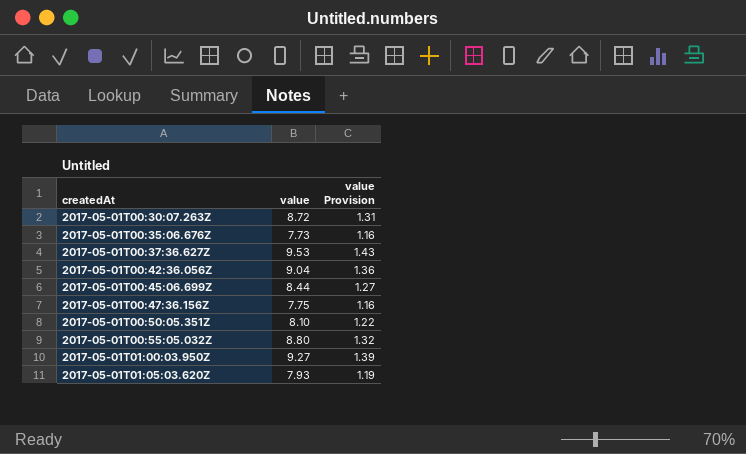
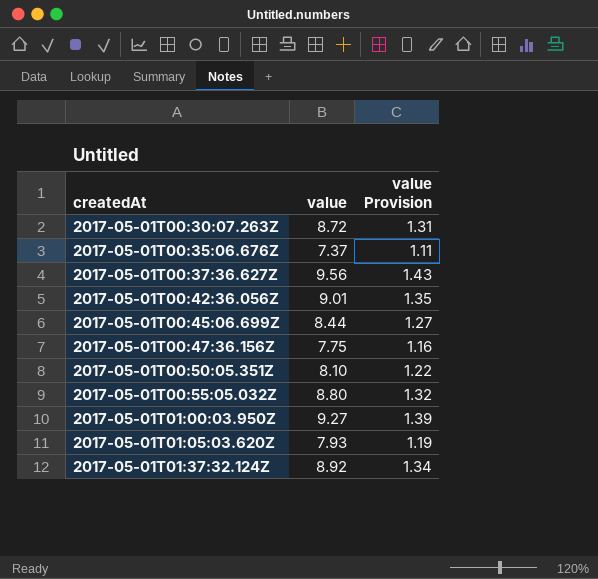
2017-05-01T00:35:06.676Z | value: 7.73 -> 7.37
2017-05-01T00:35:06.676Z | value Provision: 1.16 -> 1.11
2017-05-01T00:37:36.627Z | value: 9.53 -> 9.56
2017-05-01T00:42:36.056Z | value: 9.04 -> 9.01
2017-05-01T00:42:36.056Z | value Provision: 1.36 -> 1.35
row 2017-05-01T01:37:32.124Z: none -> 8.92 | 1.34

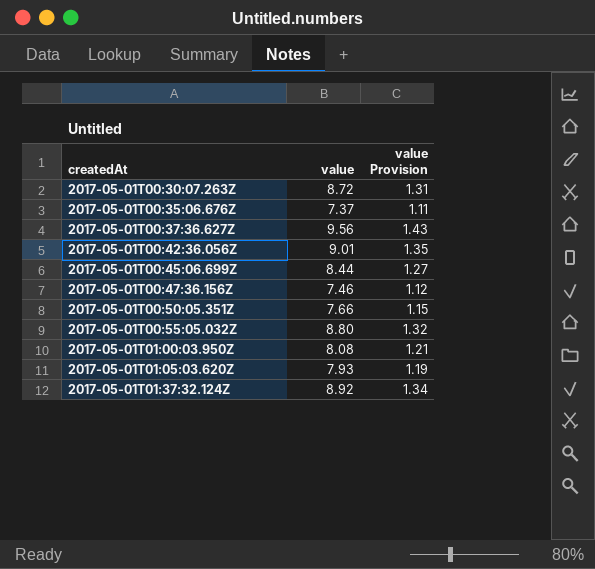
2017-05-01T00:47:36.156Z | value: 7.75 -> 7.46
2017-05-01T00:47:36.156Z | value Provision: 1.16 -> 1.12
2017-05-01T00:50:05.351Z | value: 8.10 -> 7.66
2017-05-01T00:50:05.351Z | value Provision: 1.22 -> 1.15
2017-05-01T01:00:03.950Z | value: 9.27 -> 8.08
2017-05-01T01:00:03.950Z | value Provision: 1.39 -> 1.21

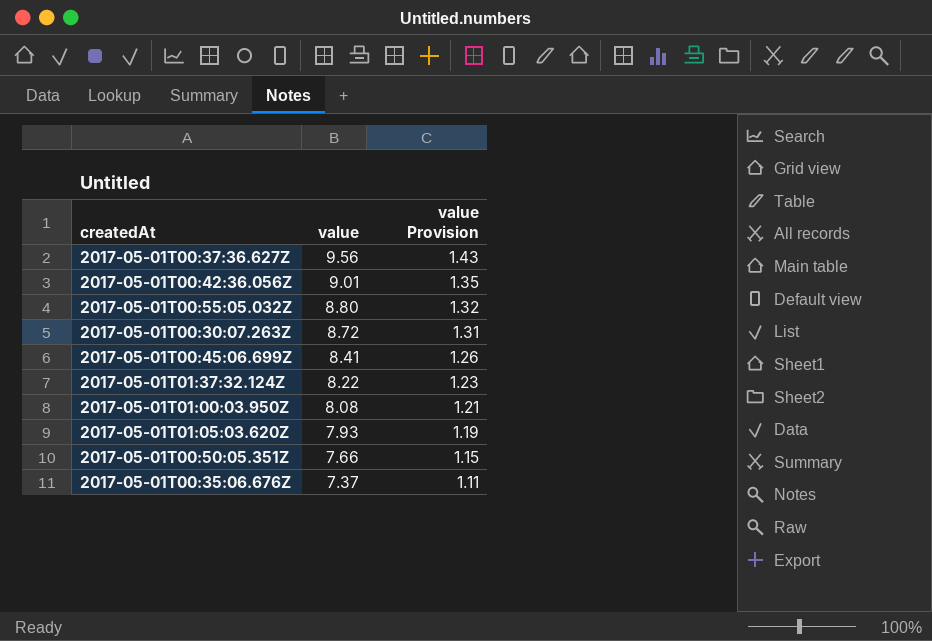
row order: createdAt ascending -> value descending
row 2017-05-01T00:47:36.156Z: 7.46 | 1.12 -> none
2017-05-01T00:45:06.699Z | value: 8.44 -> 8.41
2017-05-01T00:45:06.699Z | value Provision: 1.27 -> 1.26
2017-05-01T01:37:32.124Z | value: 8.92 -> 8.22
2017-05-01T01:37:32.124Z | value Provision: 1.34 -> 1.23

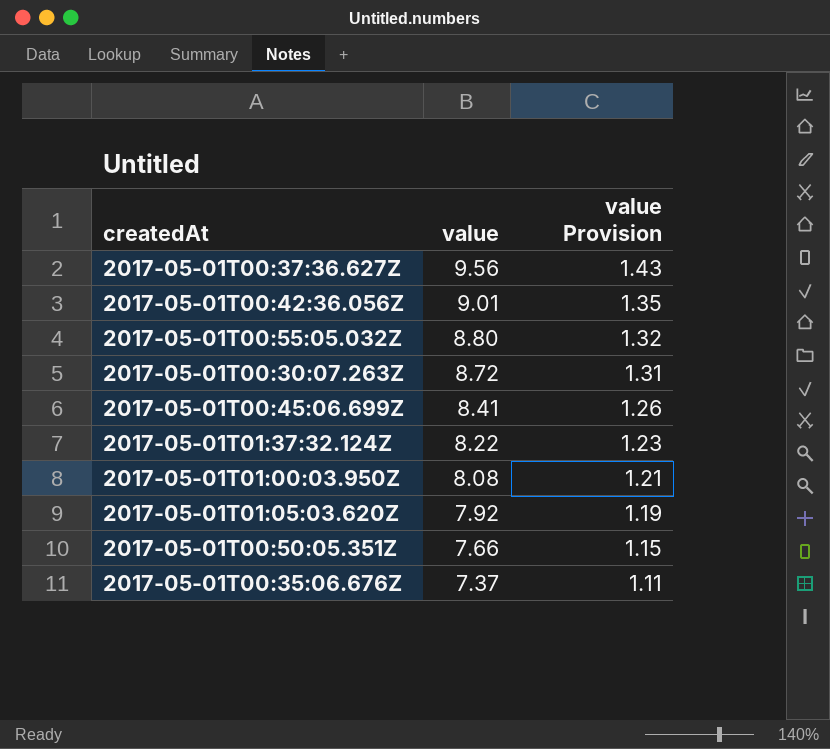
2017-05-01T01:05:03.620Z | value: 7.93 -> 7.92

